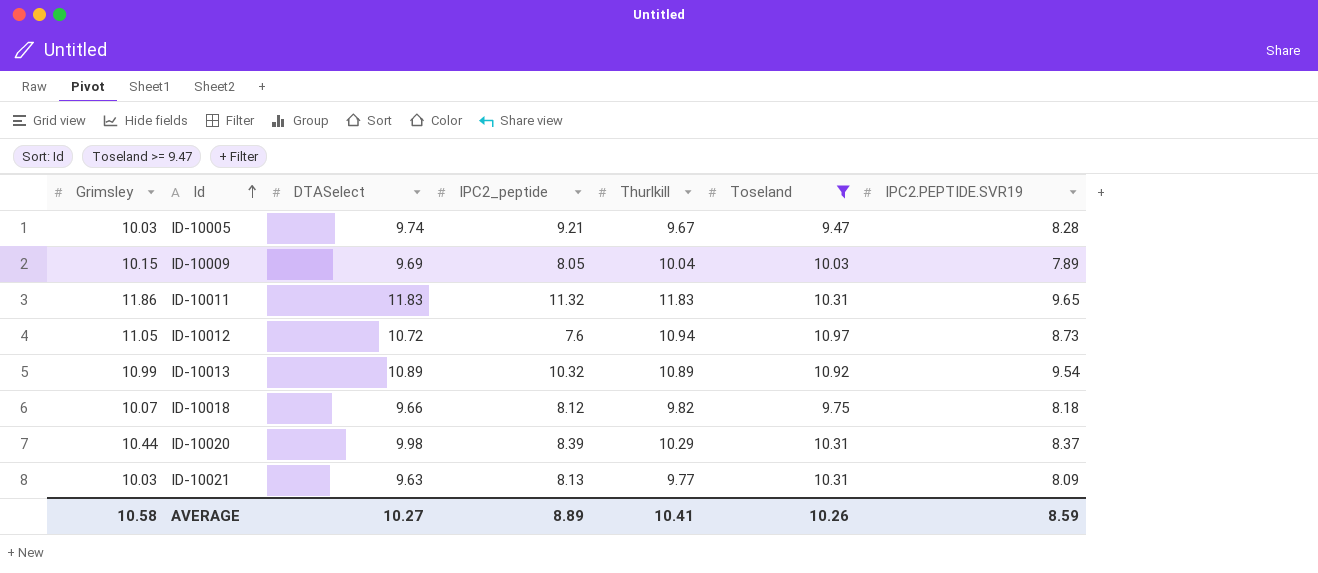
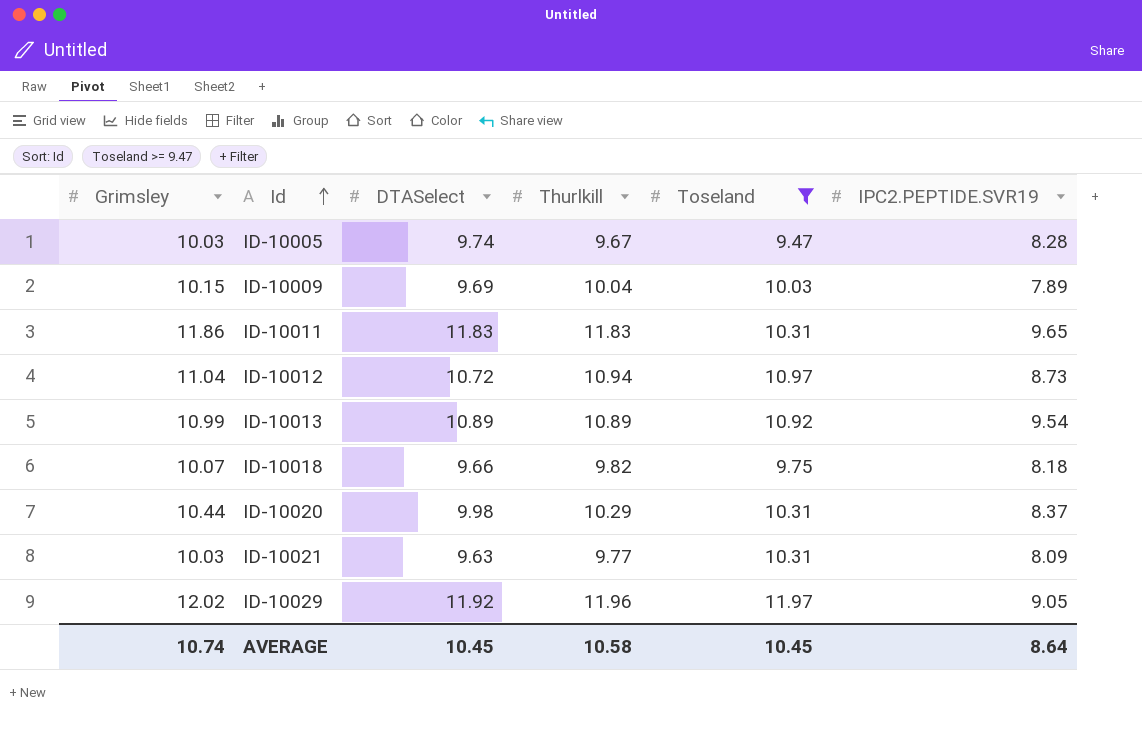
column IPC2_peptide | position: 4 -> none
ID-10012 | Grimsley: 11.05 -> 11.04
row ID-10029: none -> 12.02 | 11.92 | 11.96 | 11.97 | 9.05
AVERAGE | Grimsley: 10.58 -> 10.74
AVERAGE | DTASelect: 10.27 -> 10.45
AVERAGE | Thurlkill: 10.41 -> 10.58
AVERAGE | Toseland: 10.26 -> 10.45
AVERAGE | IPC2.PEPTIDE.SVR19: 8.59 -> 8.64

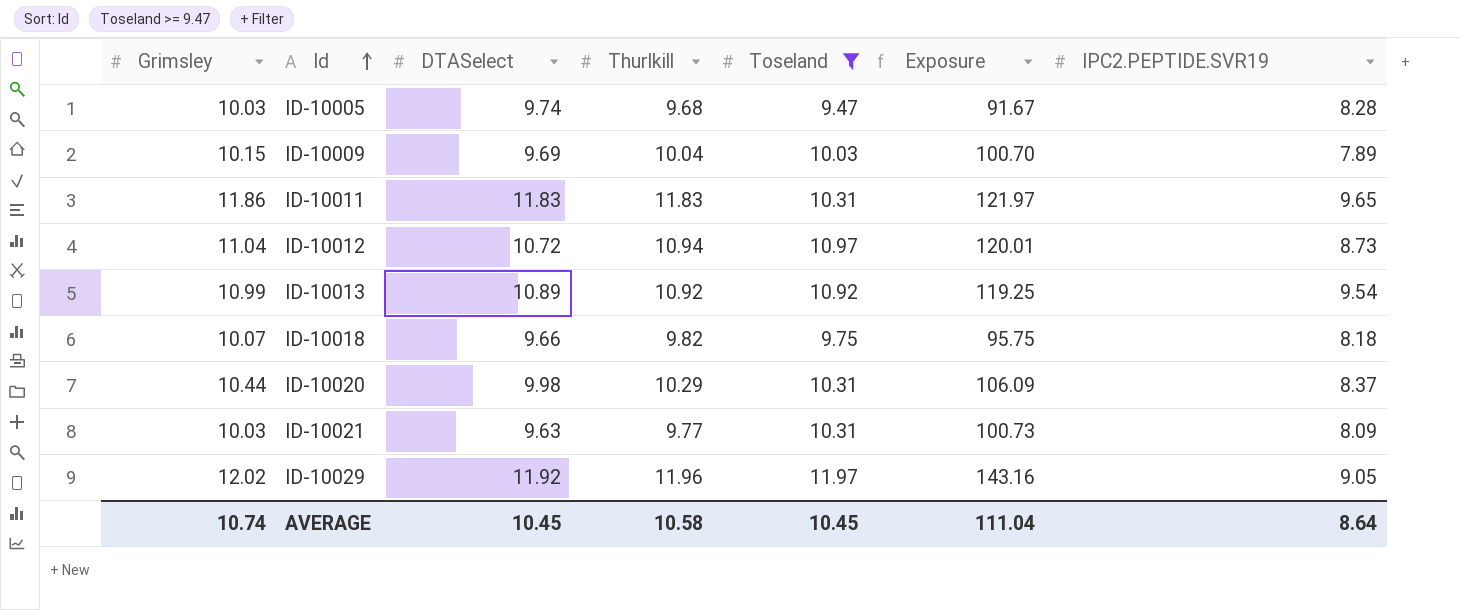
column Exposure | formula: none -> [Thurlkill] * [Toseland]
ID-10005 | Thurlkill: 9.67 -> 9.68
ID-10013 | Thurlkill: 10.89 -> 10.92

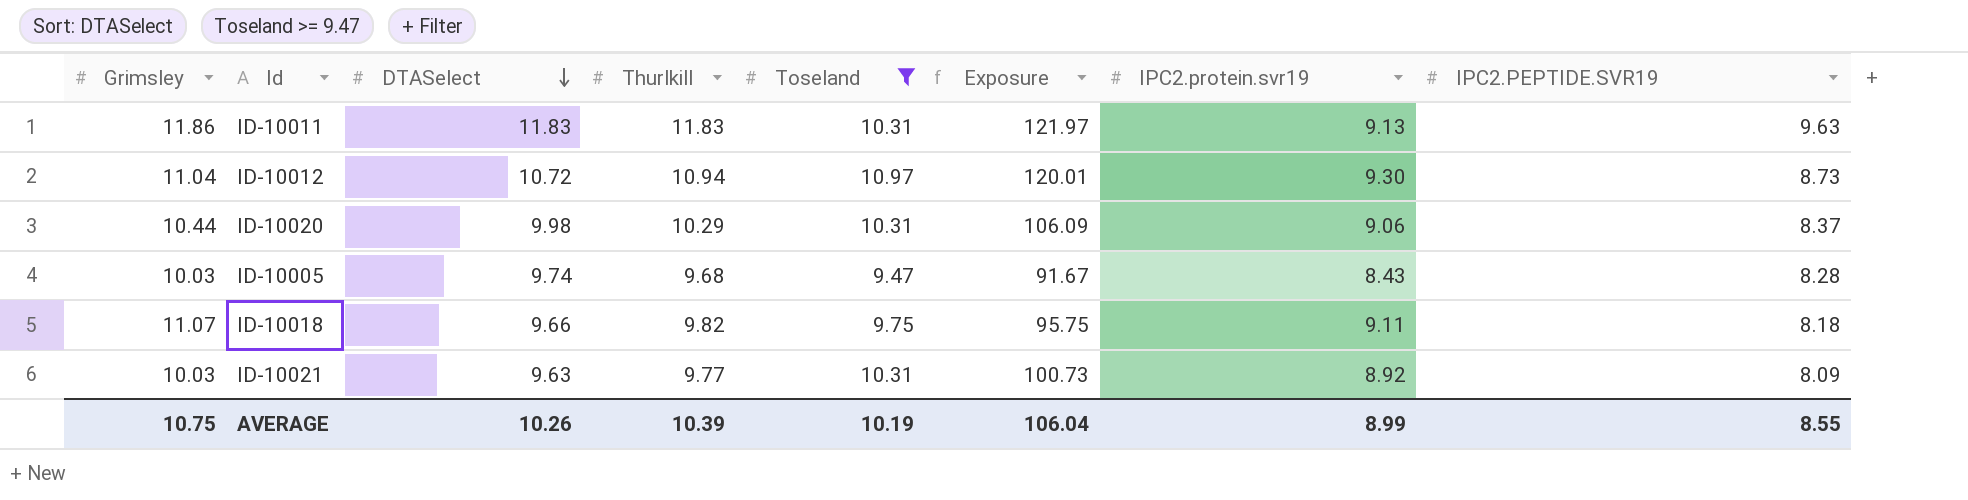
row order: Id ascending -> DTASelect descending
column IPC2.protein.svr19 | position: none -> 7
row ID-10009: 10.15 | 9.69 | 10.04 | 10.03 | 100.70 | 7.89 -> none
row ID-10013: 10.99 | 10.89 | 10.92 | 10.92 | 119.25 | 9.54 -> none
row ID-10029: 12.02 | 11.92 | 11.96 | 11.97 | 143.16 | 9.05 -> none
ID-10011 | IPC2.PEPTIDE.SVR19: 9.65 -> 9.63
ID-10018 | Grimsley: 10.07 -> 11.07
AVERAGE | Grimsley: 10.74 -> 10.75
AVERAGE | DTASelect: 10.45 -> 10.26
AVERAGE | Thurlkill: 10.58 -> 10.39
AVERAGE | Toseland: 10.45 -> 10.19
AVERAGE | Exposure: 111.04 -> 106.04
AVERAGE | IPC2.PEPTIDE.SVR19: 8.64 -> 8.55

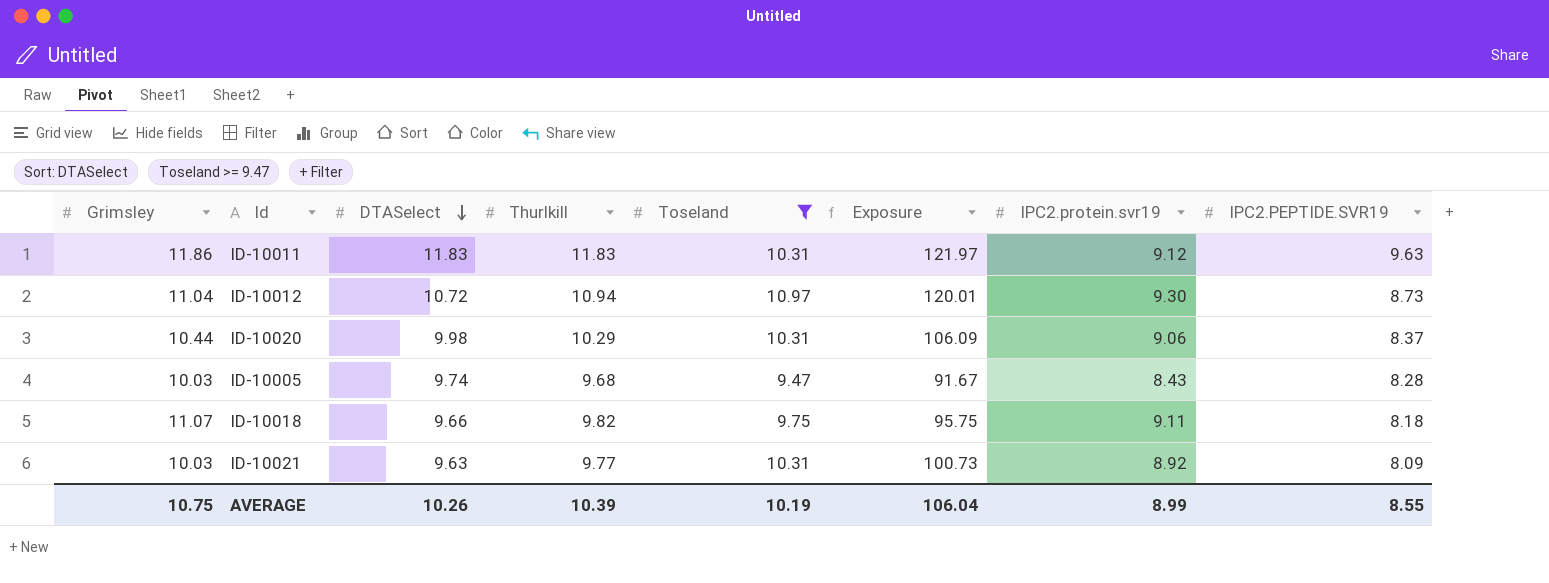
ID-10011 | IPC2.protein.svr19: 9.13 -> 9.12

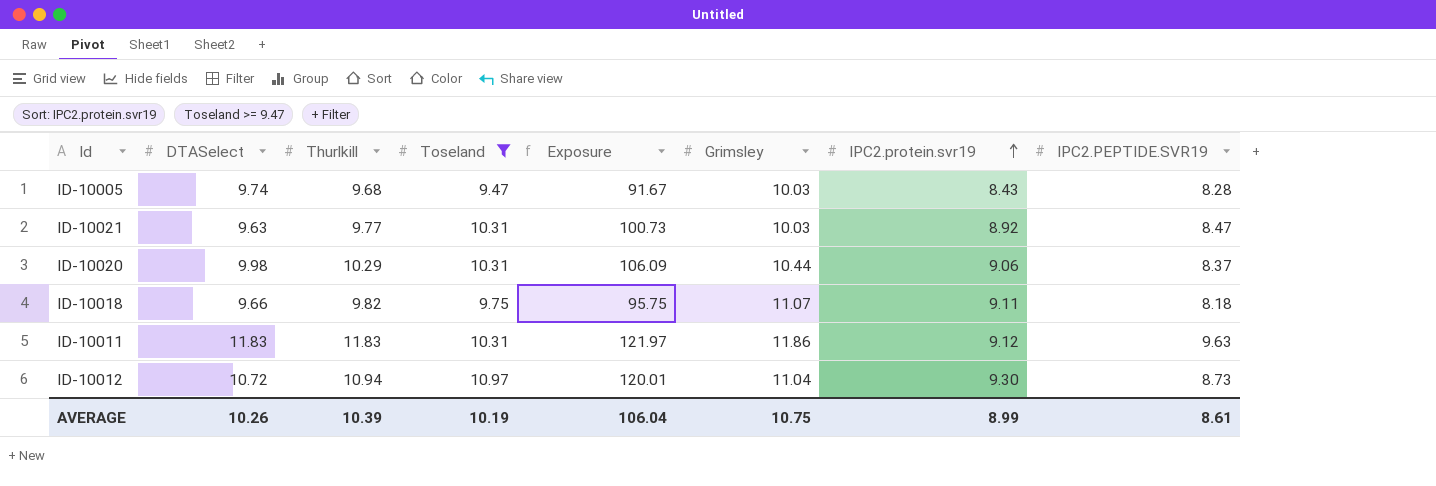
row order: DTASelect descending -> IPC2.protein.svr19 ascending
column Grimsley | position: 1 -> 6
ID-10021 | IPC2.PEPTIDE.SVR19: 8.09 -> 8.47
AVERAGE | IPC2.PEPTIDE.SVR19: 8.55 -> 8.61

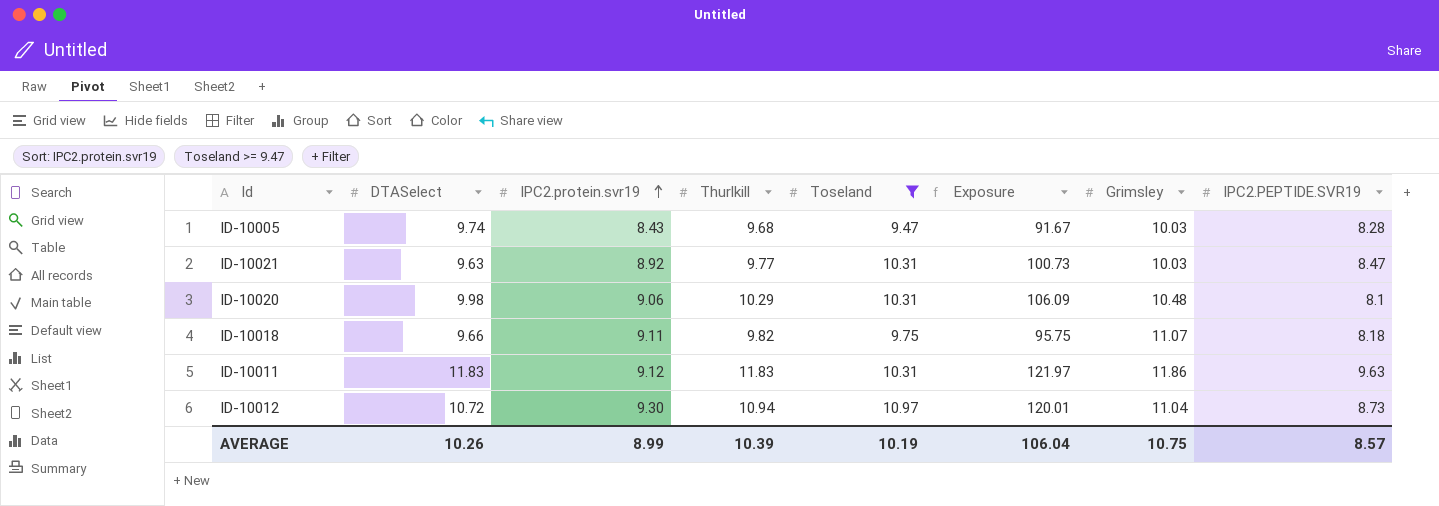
column IPC2.protein.svr19 | position: 7 -> 3
ID-10020 | Grimsley: 10.44 -> 10.48
ID-10020 | IPC2.PEPTIDE.SVR19: 8.37 -> 8.1
AVERAGE | IPC2.PEPTIDE.SVR19: 8.61 -> 8.57

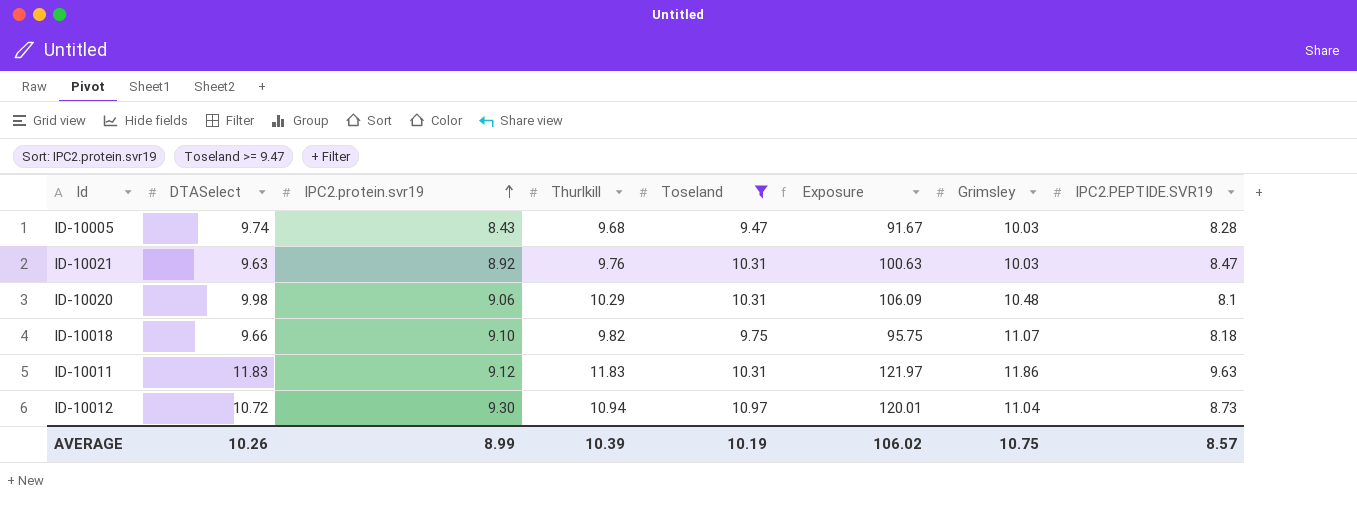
ID-10021 | Thurlkill: 9.77 -> 9.76
ID-10021 | Exposure: 100.73 -> 100.63
ID-10018 | IPC2.protein.svr19: 9.11 -> 9.10
AVERAGE | Exposure: 106.04 -> 106.02

